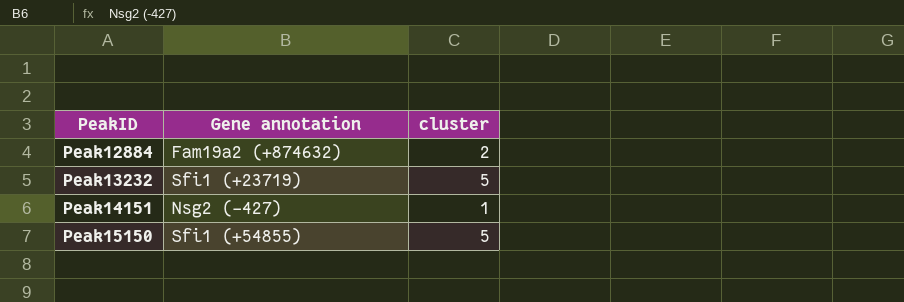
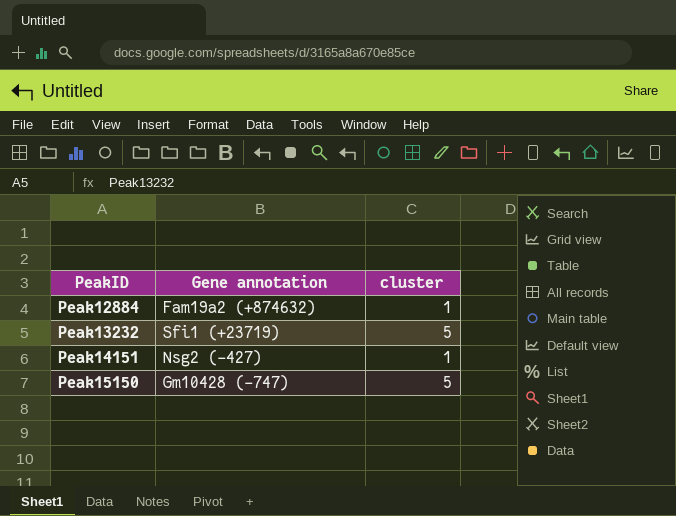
Peak12884 | cluster: 2 -> 1
Peak15150 | Gene annotation: Sfi1 (+54855) -> Gm10428 (-747)

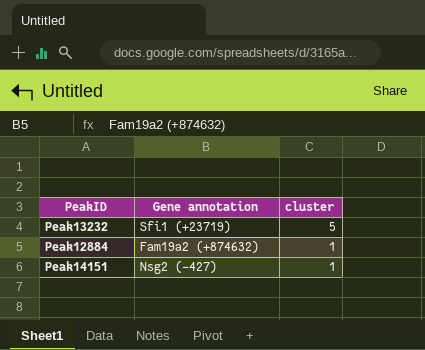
row order: PeakID ascending -> cluster descending
row Peak15150: Gm10428 (-747) | 5 -> none

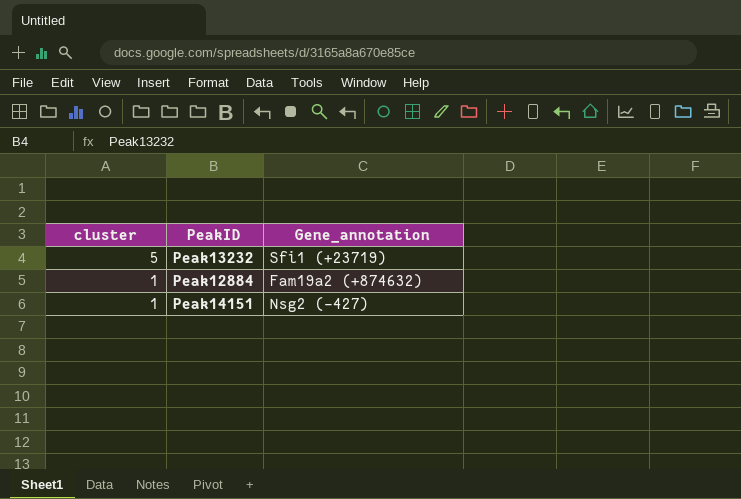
column cluster | position: 3 -> 1
column name: Gene annotation -> Gene_annotation

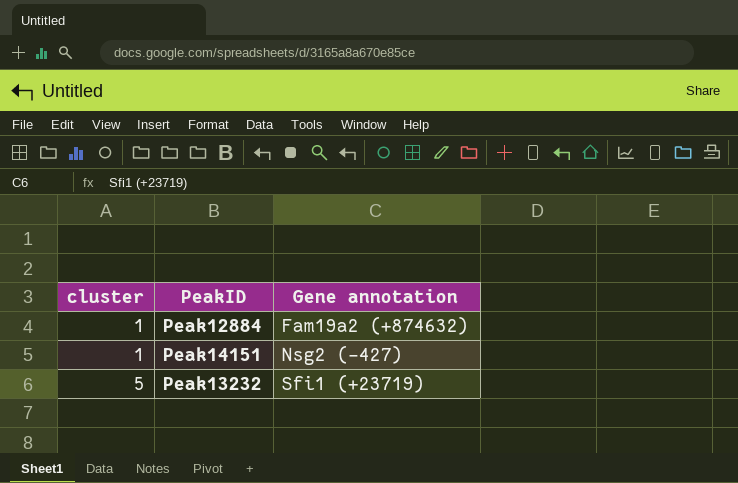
row order: cluster descending -> cluster ascending
column name: Gene_annotation -> Gene annotation

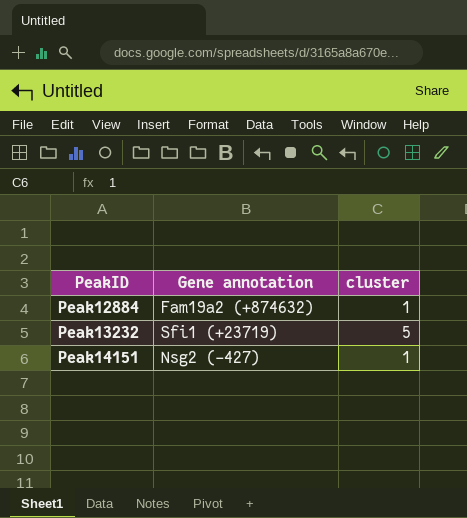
row order: cluster ascending -> PeakID ascending
column cluster | position: 1 -> 3

